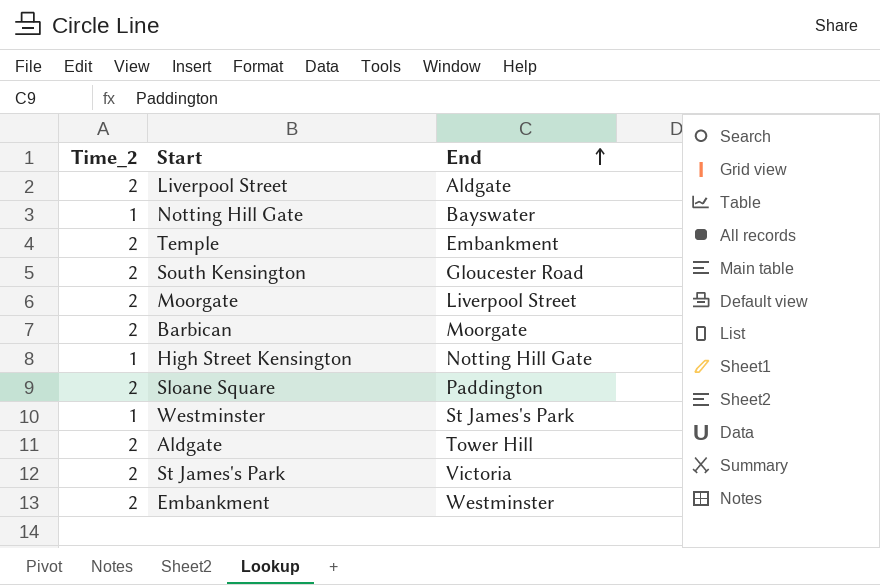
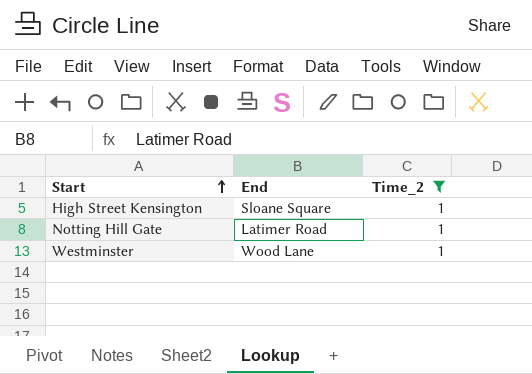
filter: none -> Time_2 = 1
row order: End ascending -> Start ascending
column Time_2 | position: 1 -> 3
High Street Kensington | End: Notting Hill Gate -> Sloane Square
Notting Hill Gate | End: Bayswater -> Latimer Road
Westminster | End: St James's Park -> Wood Lane

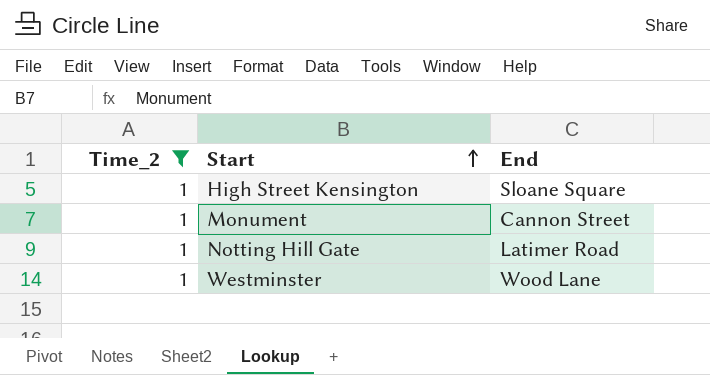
column Time_2 | position: 3 -> 1
row Monument: none -> 1 | Cannon Street

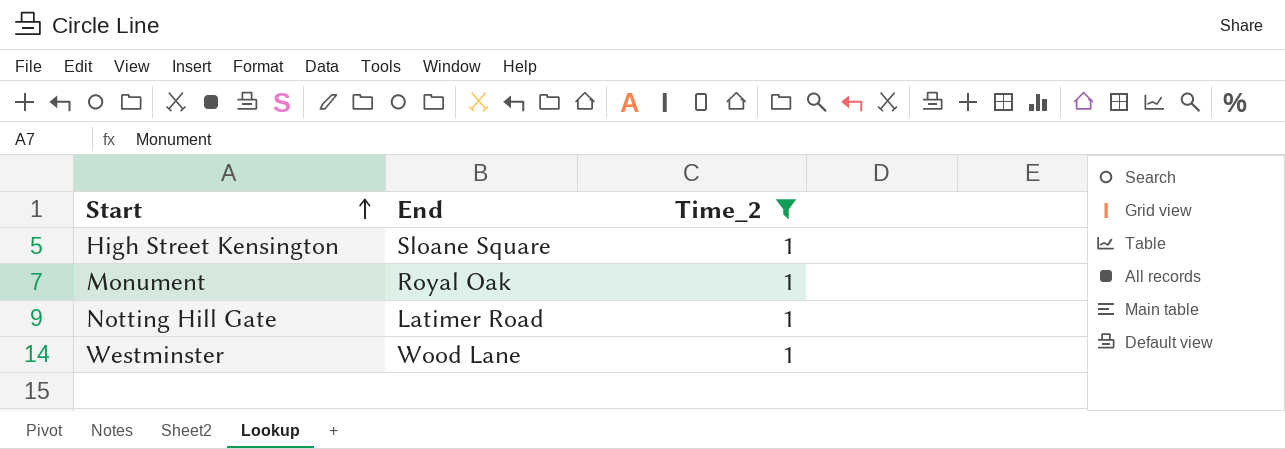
column Time_2 | position: 1 -> 3
Monument | End: Cannon Street -> Royal Oak

